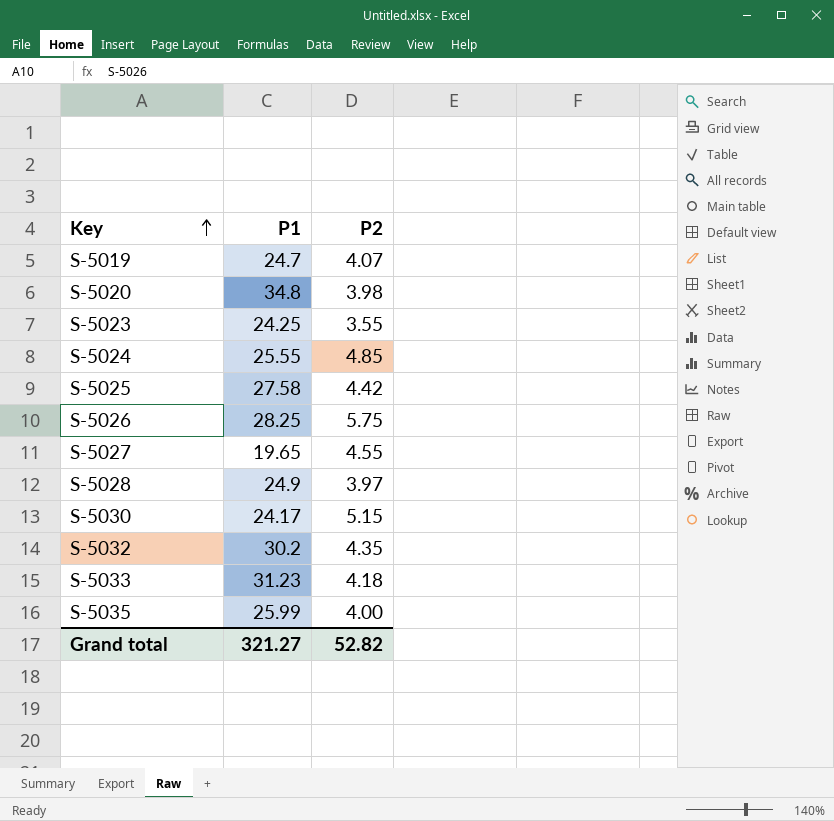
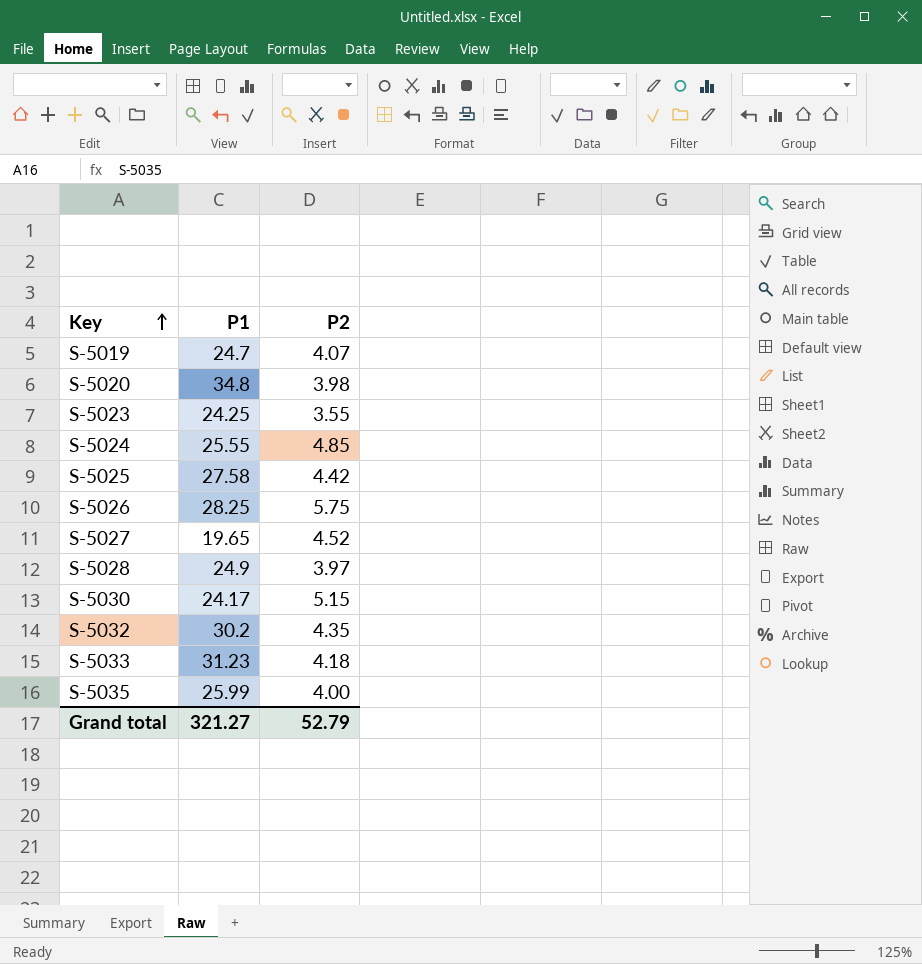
S-5027 | P2: 4.55 -> 4.52
Grand total | P2: 52.82 -> 52.79

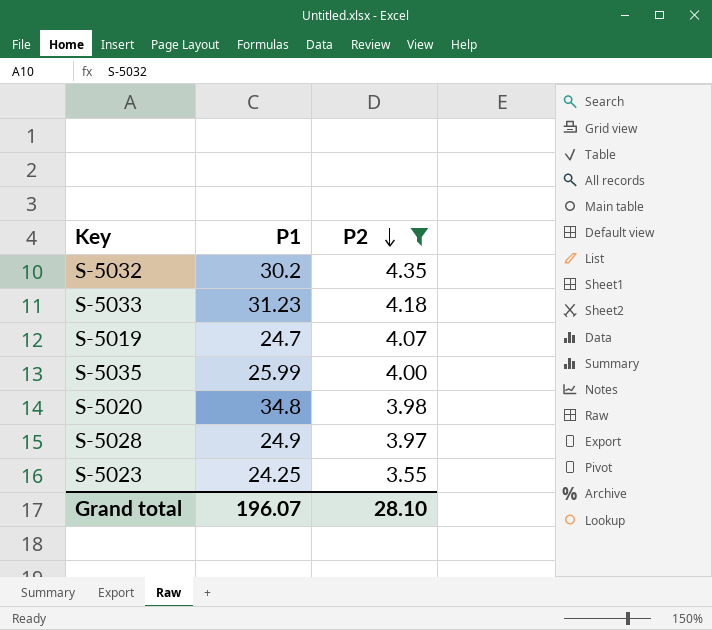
filter: none -> P2 <= 4.35
row order: Key ascending -> P2 descending
Grand total | P1: 321.27 -> 196.07
Grand total | P2: 52.79 -> 28.10

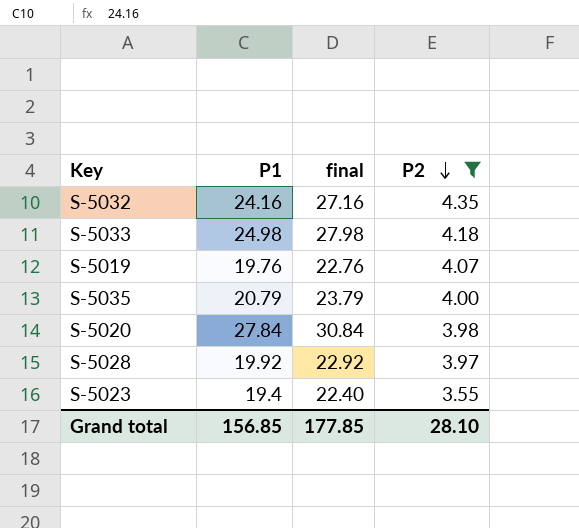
column final | formula: none -> [P1] + 3
S-5032 | P1: 30.2 -> 24.16
S-5033 | P1: 31.23 -> 24.98
S-5019 | P1: 24.7 -> 19.76
S-5035 | P1: 25.99 -> 20.79
S-5020 | P1: 34.8 -> 27.84
S-5028 | P1: 24.9 -> 19.92
S-5023 | P1: 24.25 -> 19.4
Grand total | P1: 196.07 -> 156.85

